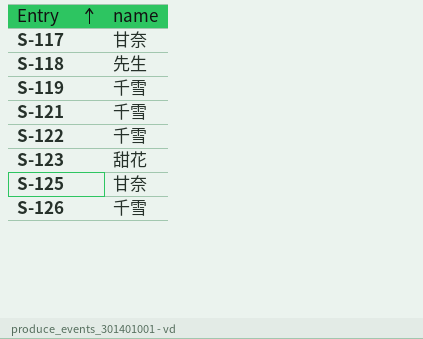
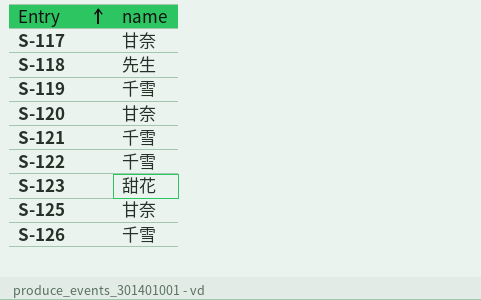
row S-120: none -> 甘奈

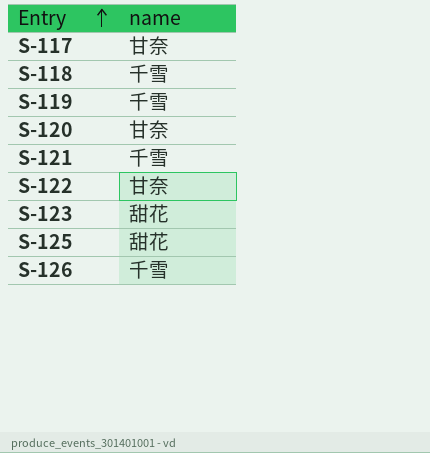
S-118 | name: 先生 -> 千雪
S-122 | name: 千雪 -> 甘奈
S-125 | name: 甘奈 -> 甜花

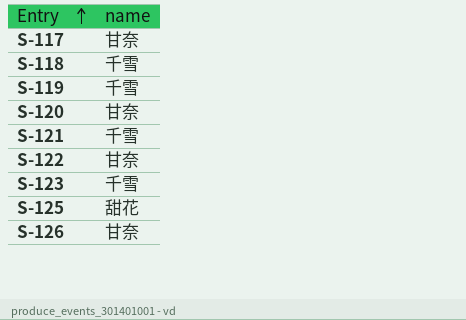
S-123 | name: 甜花 -> 千雪
S-126 | name: 千雪 -> 甘奈

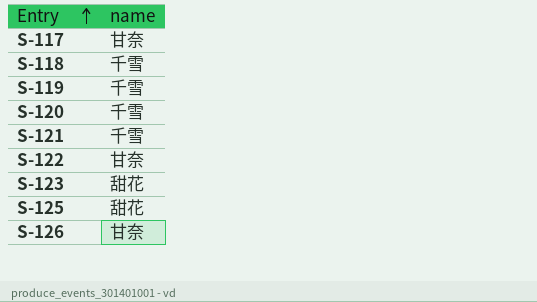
S-120 | name: 甘奈 -> 千雪
S-123 | name: 千雪 -> 甜花

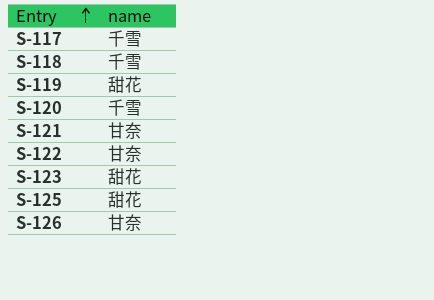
S-117 | name: 甘奈 -> 千雪
S-119 | name: 千雪 -> 甜花
S-121 | name: 千雪 -> 甘奈

